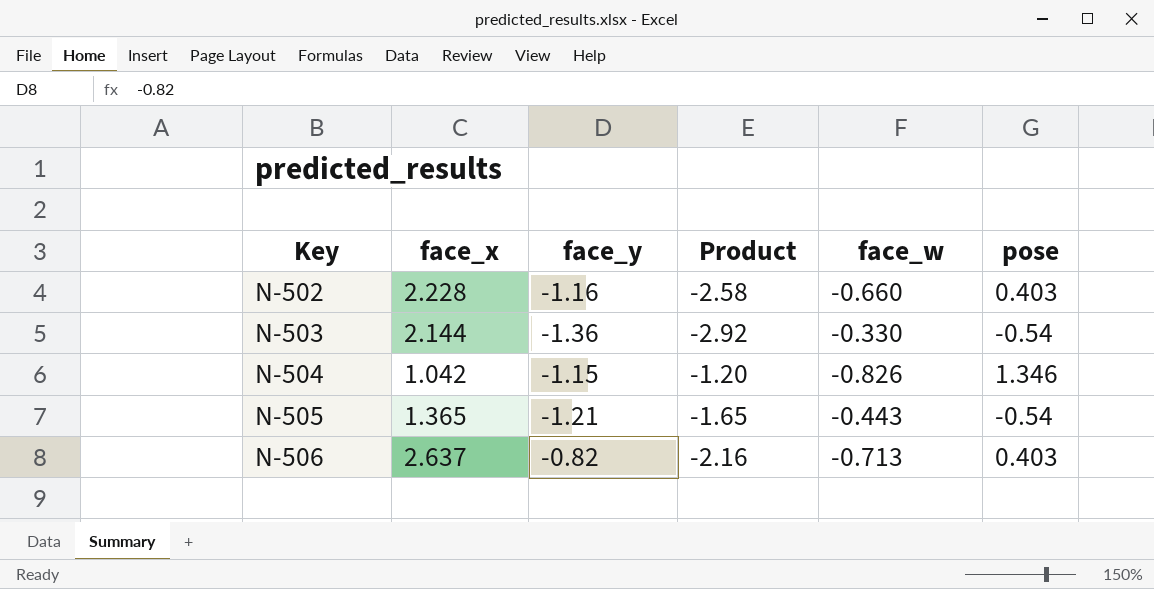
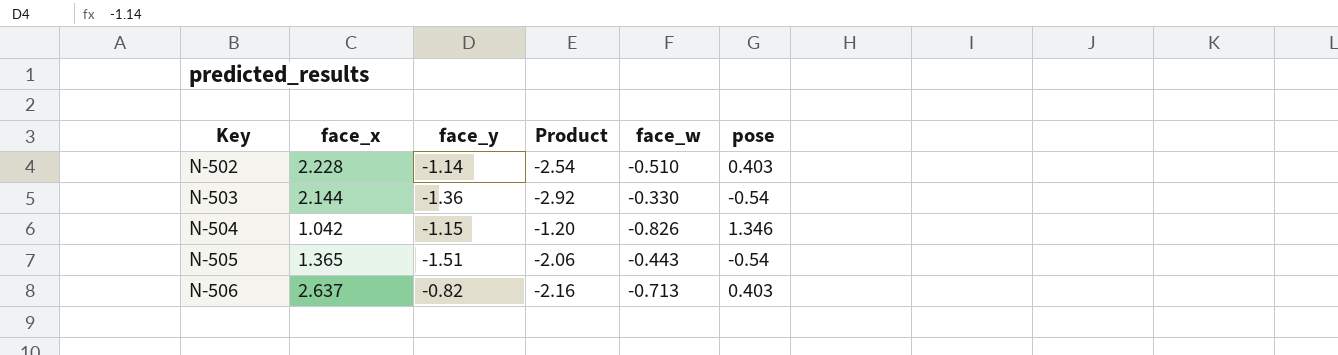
N-502 | face_y: -1.16 -> -1.14
N-502 | Product: -2.58 -> -2.54
N-502 | face_w: -0.660 -> -0.510
N-505 | face_y: -1.21 -> -1.51
N-505 | Product: -1.65 -> -2.06

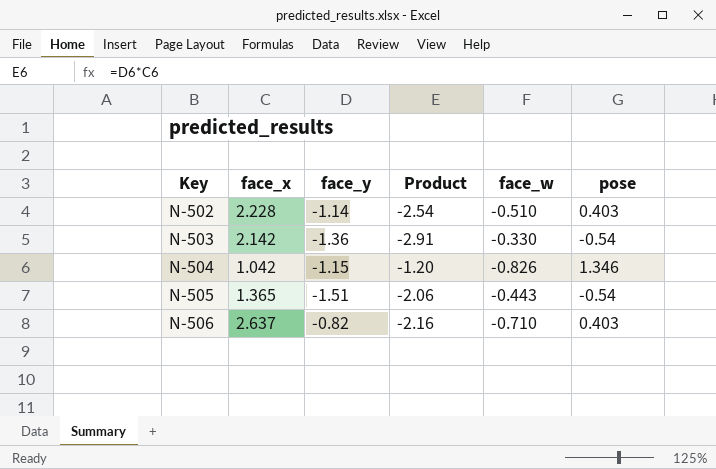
N-503 | face_x: 2.144 -> 2.142
N-503 | Product: -2.92 -> -2.91
N-506 | face_w: -0.713 -> -0.710

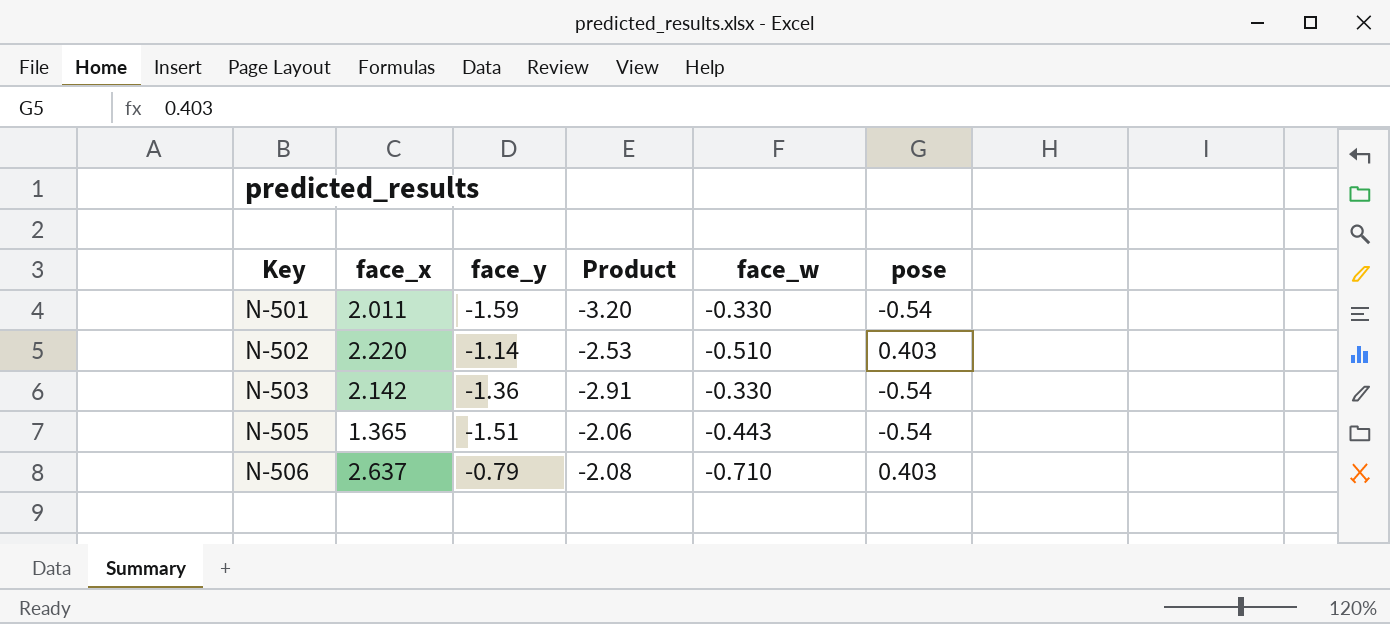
row N-504: 1.042 | -1.15 | -1.20 | -0.826 | 1.346 -> none
row N-501: none -> 2.011 | -1.59 | -3.20 | -0.330 | -0.54
N-502 | face_x: 2.228 -> 2.220
N-502 | Product: -2.54 -> -2.53
N-506 | face_y: -0.82 -> -0.79
N-506 | Product: -2.16 -> -2.08

